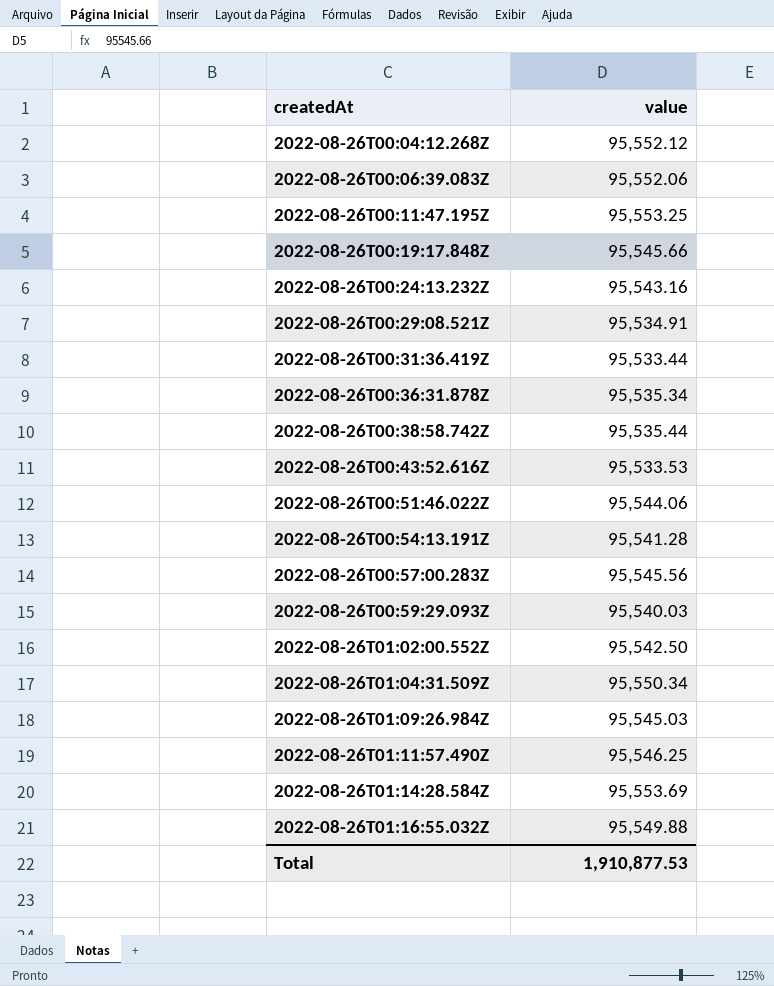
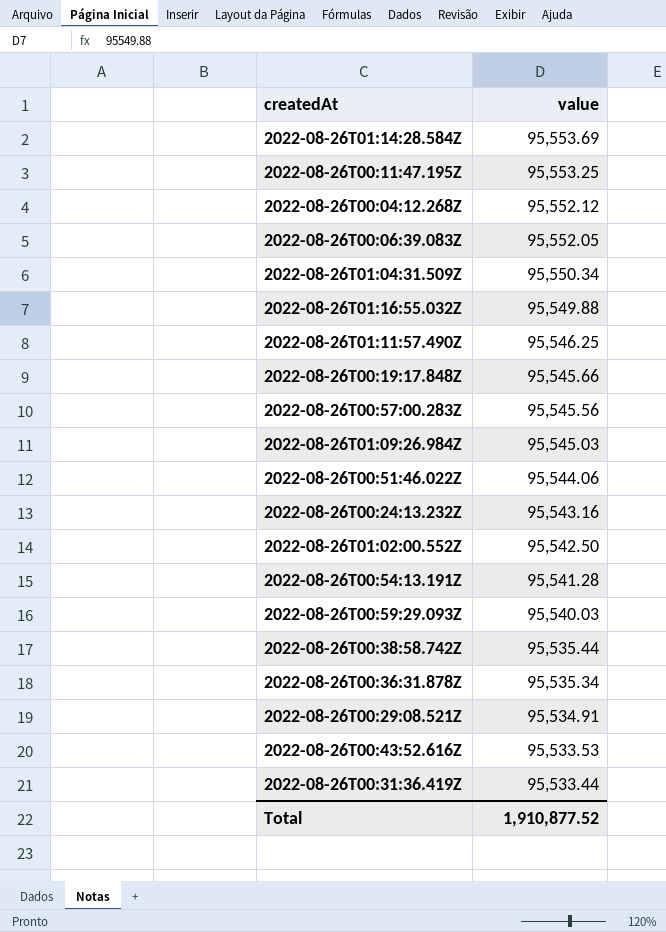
row order: createdAt ascending -> value descending
2022-08-26T00:06:39.083Z | value: 95,552.06 -> 95,552.05
Total | value: 1,910,877.53 -> 1,910,877.52

